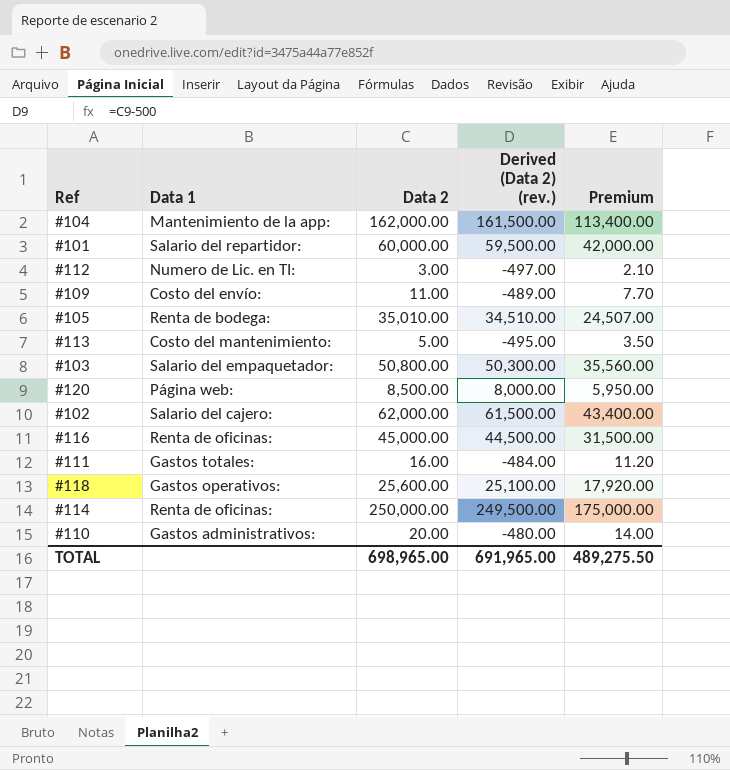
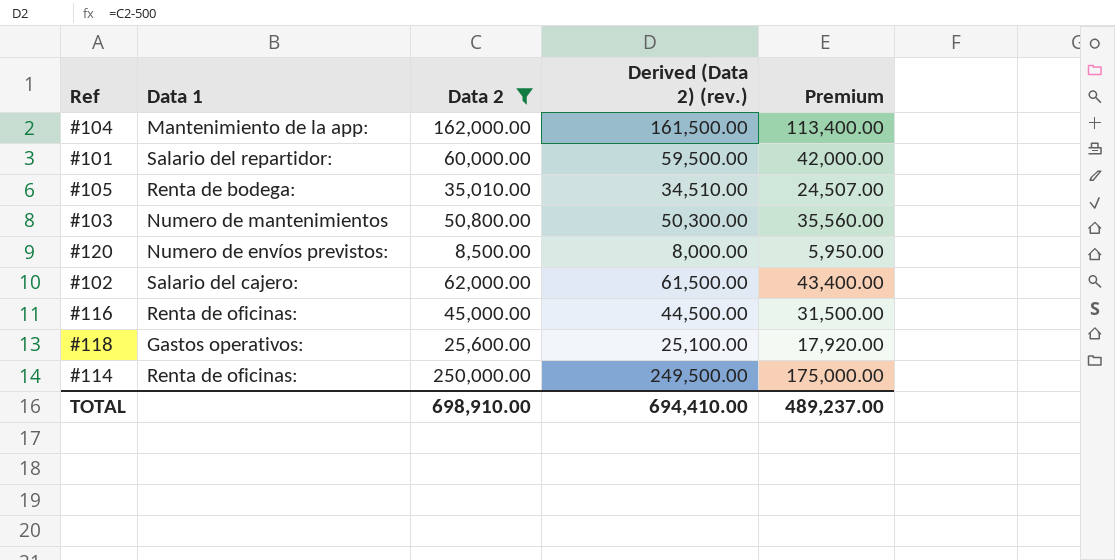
filter: none -> Data 2 >= 8,500.00
#103 | Data 1: Salario del empaquetador: -> Numero de mantenimientos
#120 | Data 1: Página web: -> Numero de envíos previstos:
TOTAL | Data 2: 698,965.00 -> 698,910.00
TOTAL | Derived (Data 2) (rev.): 691,965.00 -> 694,410.00
TOTAL | Premium: 489,275.50 -> 489,237.00

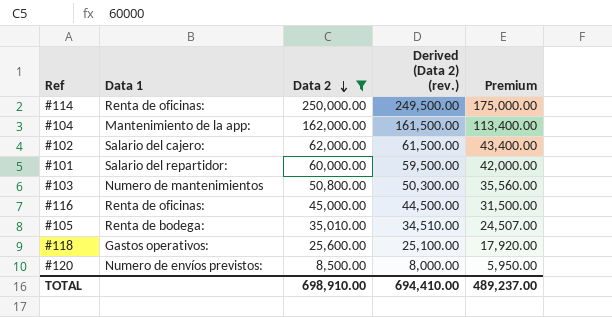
row order: none -> Data 2 descending

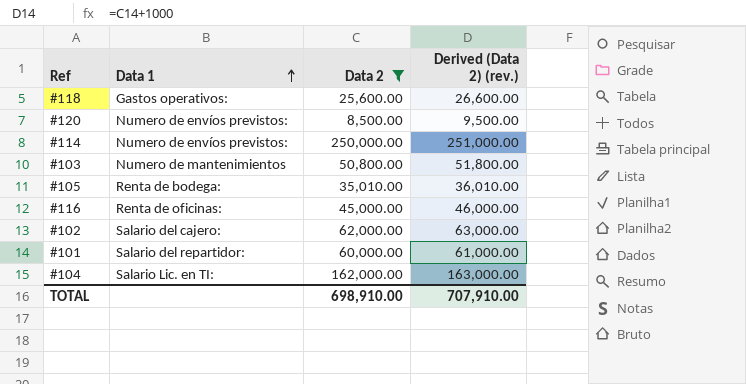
row order: Data 2 descending -> Data 1 ascending
column Premium | formula: [Data 2] * 0.7 -> none
column Derived (Data 2) (rev.) | formula: [Data 2] - 500 -> [Data 2] + 1000
#114 | Data 1: Renta de oficinas: -> Numero de envíos previstos:
#104 | Data 1: Mantenimiento de la app: -> Salario Lic. en TI:
TOTAL | Derived (Data 2) (rev.): 694,410.00 -> 707,910.00

